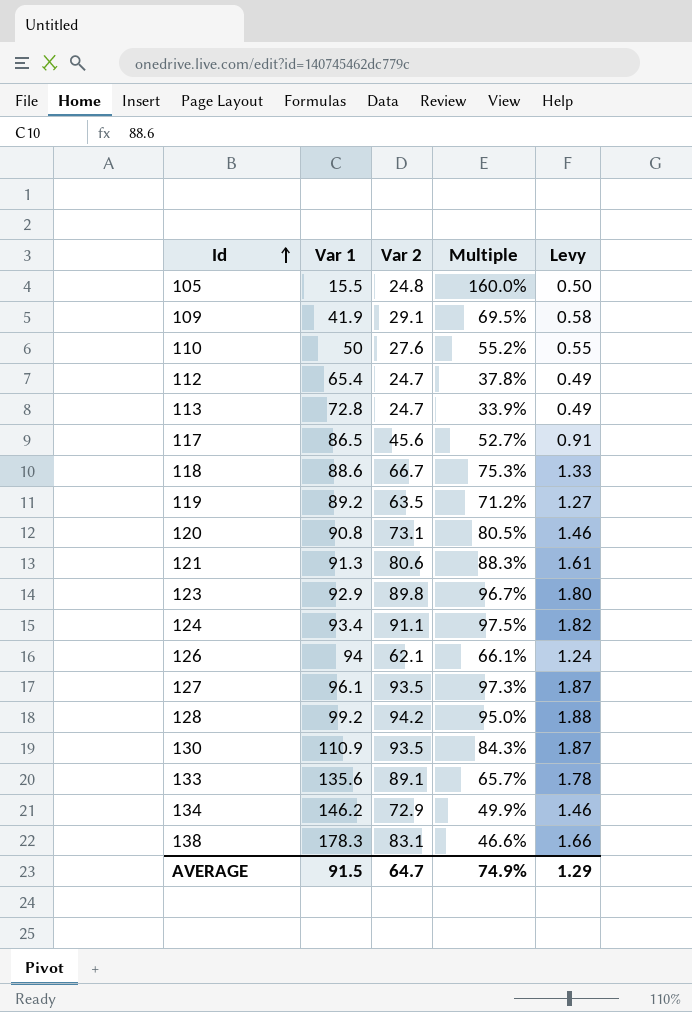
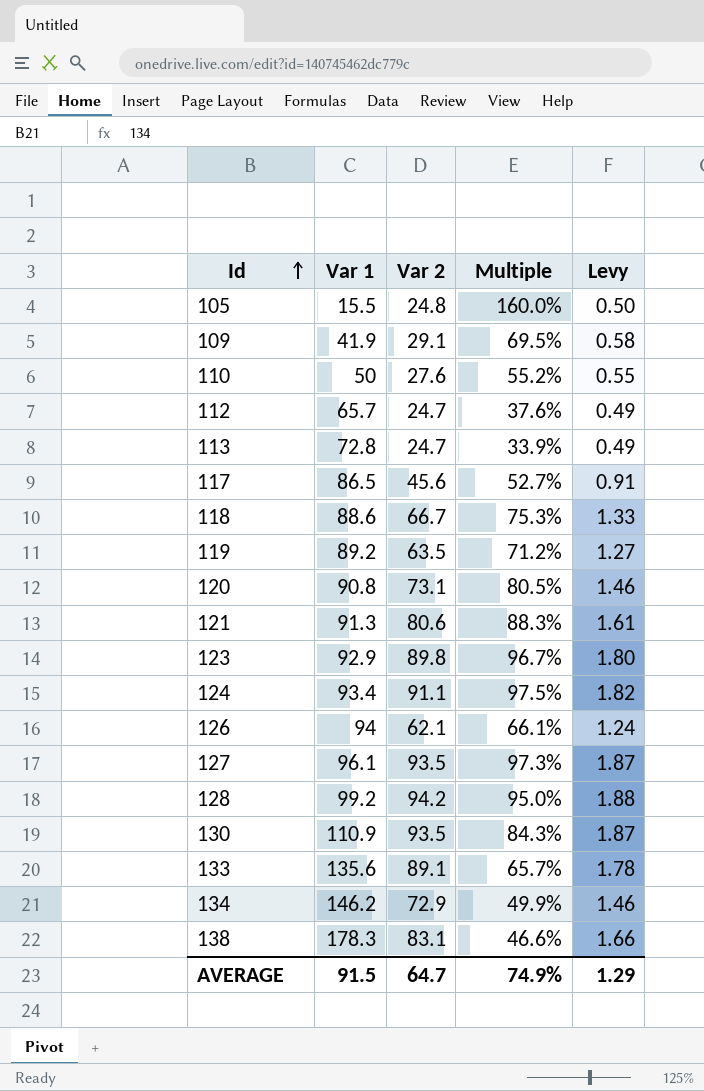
112 | Var 1: 65.4 -> 65.7
112 | Multiple: 37.8% -> 37.6%

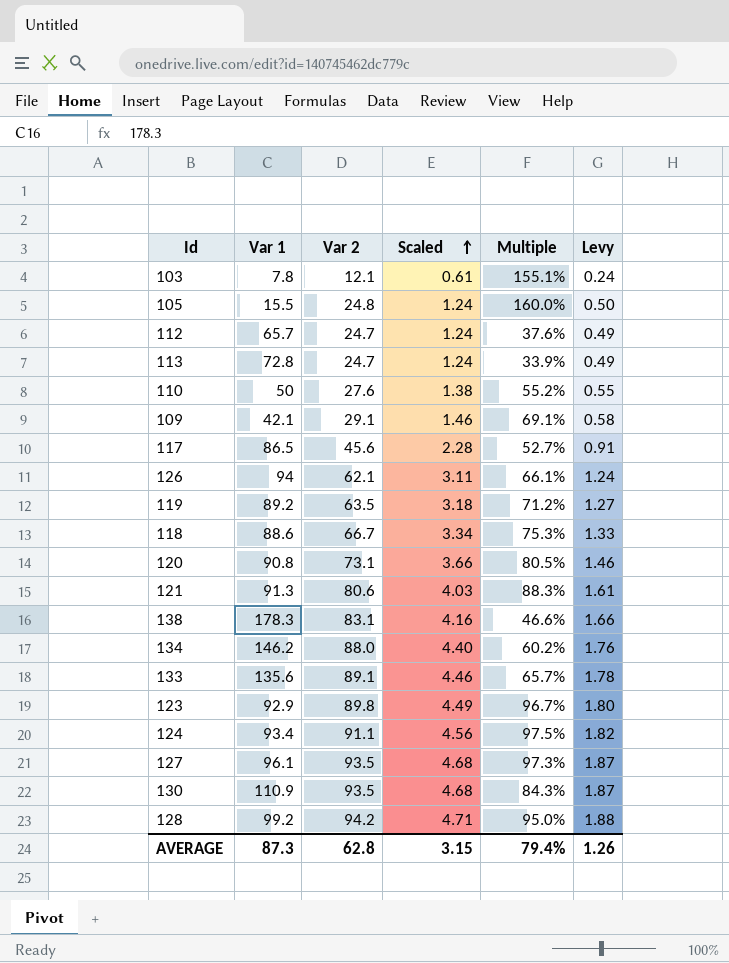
row order: Id ascending -> Scaled ascending
column Scaled | formula: none -> [Var 2] * 0.05
row 103: none -> 7.8 | 12.1 | 0.61 | 155.1% | 0.24
109 | Var 1: 41.9 -> 42.1
109 | Multiple: 69.5% -> 69.1%
134 | Var 2: 72.9 -> 88.0
134 | Multiple: 49.9% -> 60.2%
134 | Levy: 1.46 -> 1.76
AVERAGE | Var 1: 91.5 -> 87.3
AVERAGE | Var 2: 64.7 -> 62.8
AVERAGE | Multiple: 74.9% -> 79.4%
AVERAGE | Levy: 1.29 -> 1.26

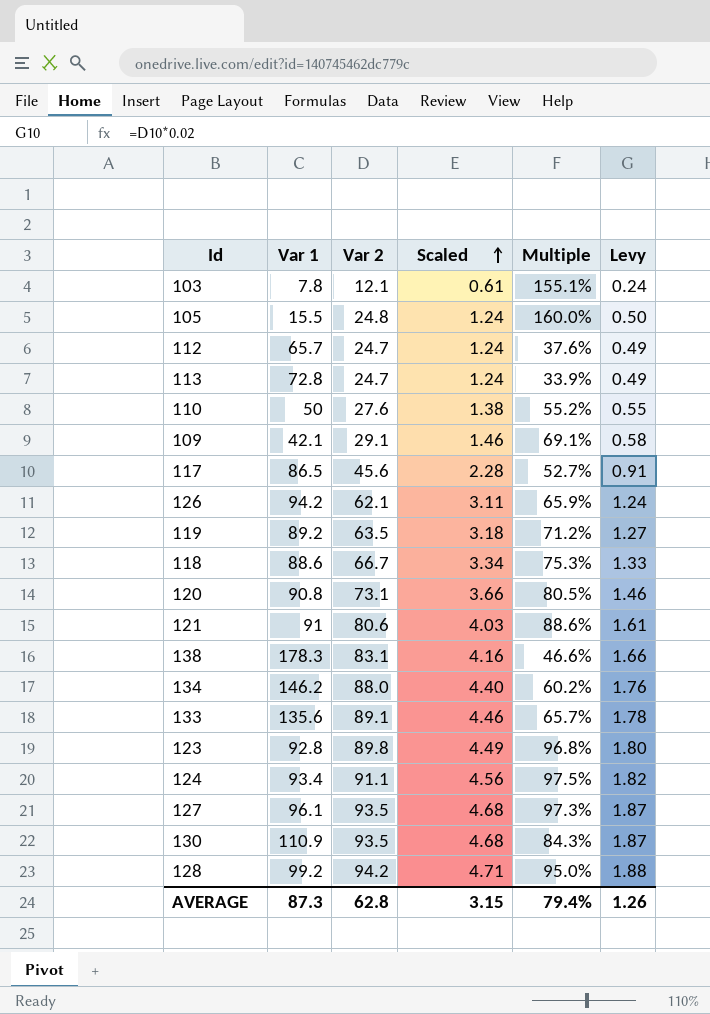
126 | Var 1: 94 -> 94.2
126 | Multiple: 66.1% -> 65.9%
121 | Var 1: 91.3 -> 91
121 | Multiple: 88.3% -> 88.6%
123 | Var 1: 92.9 -> 92.8
123 | Multiple: 96.7% -> 96.8%

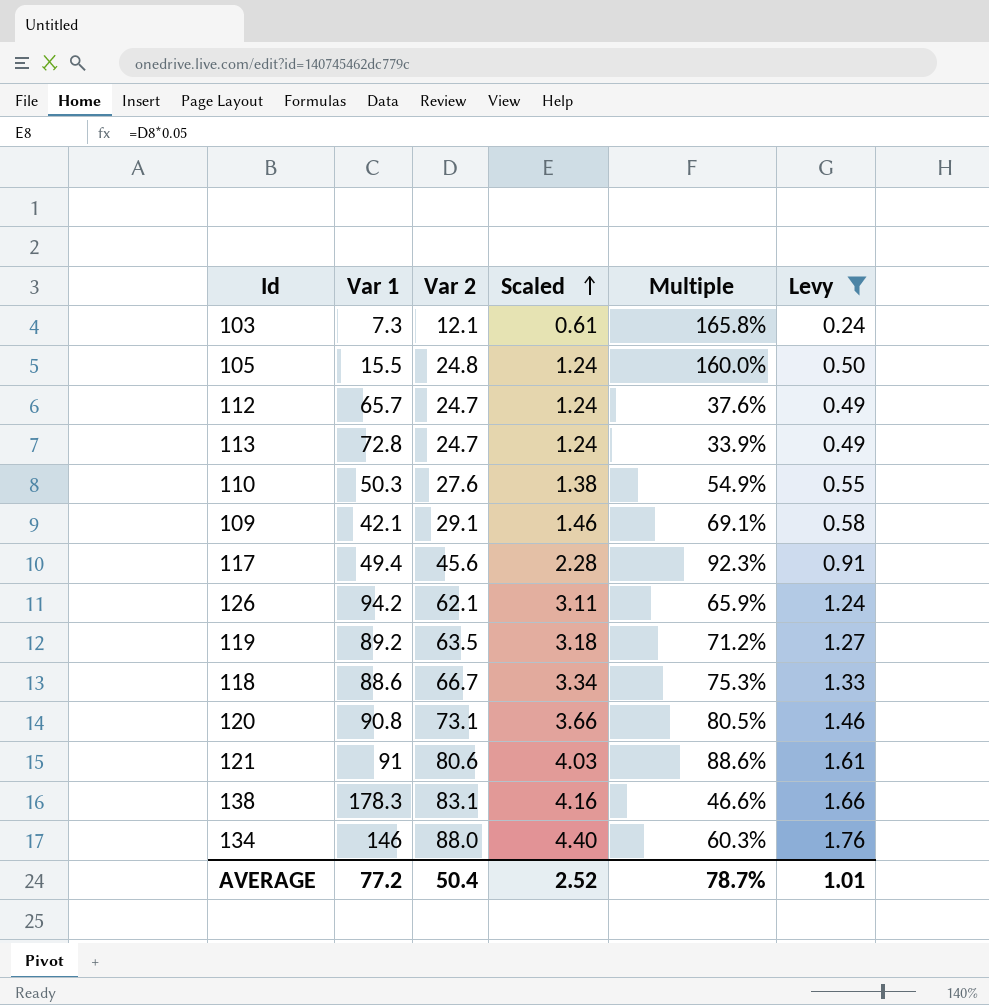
filter: none -> Levy <= 1.76
103 | Var 1: 7.8 -> 7.3
103 | Multiple: 155.1% -> 165.8%
110 | Var 1: 50 -> 50.3
110 | Multiple: 55.2% -> 54.9%
117 | Var 1: 86.5 -> 49.4
117 | Multiple: 52.7% -> 92.3%
134 | Var 1: 146.2 -> 146
134 | Multiple: 60.2% -> 60.3%
AVERAGE | Var 1: 87.3 -> 77.2
AVERAGE | Var 2: 62.8 -> 50.4
AVERAGE | Scaled: 3.15 -> 2.52
AVERAGE | Multiple: 79.4% -> 78.7%
AVERAGE | Levy: 1.26 -> 1.01

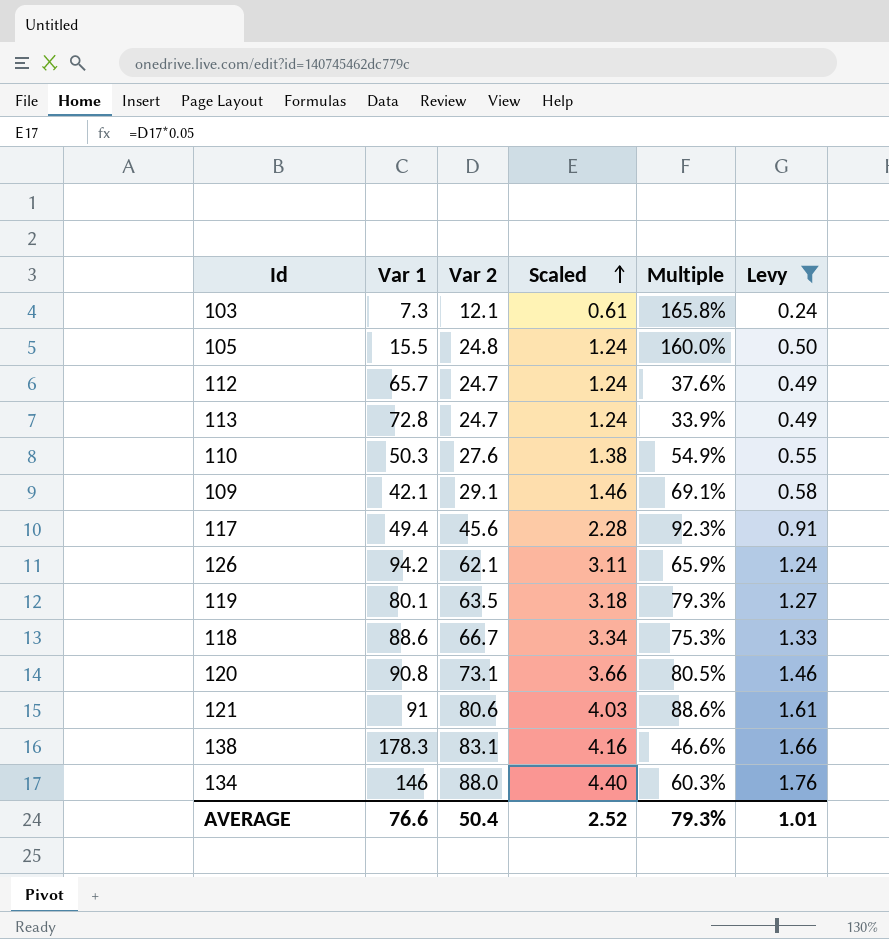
119 | Var 1: 89.2 -> 80.1
119 | Multiple: 71.2% -> 79.3%
AVERAGE | Var 1: 77.2 -> 76.6
AVERAGE | Multiple: 78.7% -> 79.3%

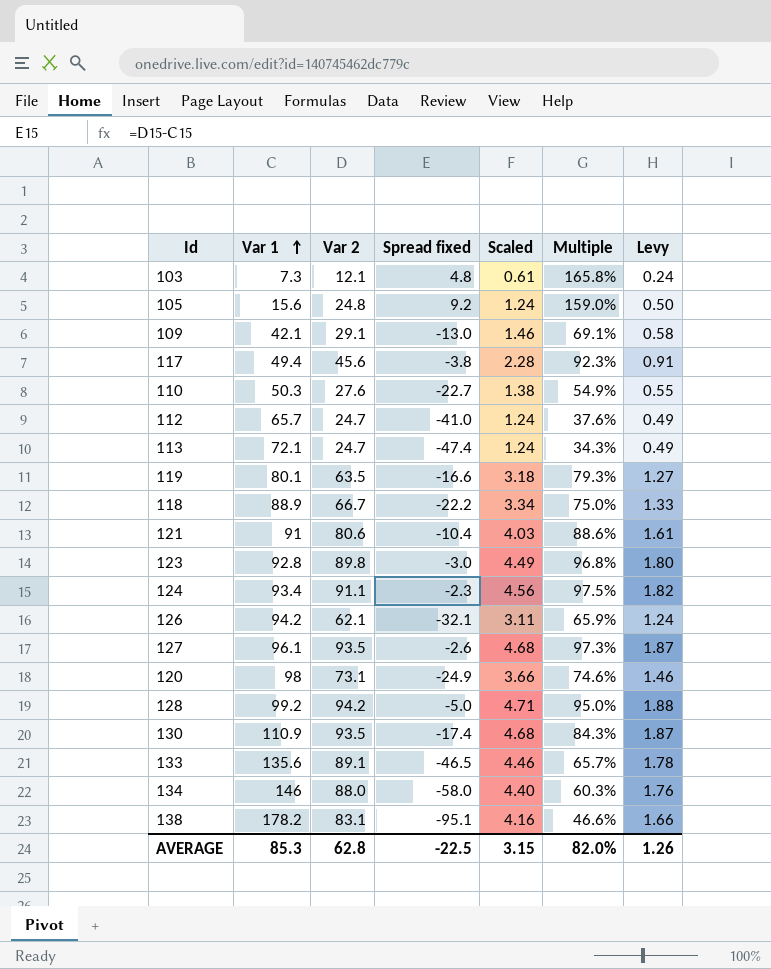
filter: Levy <= 1.76 -> none
row order: Scaled ascending -> Var 1 ascending
column Spread fixed | formula: none -> [Var 2] - [Var 1]
105 | Var 1: 15.5 -> 15.6
105 | Multiple: 160.0% -> 159.0%
113 | Var 1: 72.8 -> 72.1
113 | Multiple: 33.9% -> 34.3%
118 | Var 1: 88.6 -> 88.9
118 | Multiple: 75.3% -> 75.0%
120 | Var 1: 90.8 -> 98
120 | Multiple: 80.5% -> 74.6%
138 | Var 1: 178.3 -> 178.2
AVERAGE | Var 1: 76.6 -> 85.3
AVERAGE | Var 2: 50.4 -> 62.8
AVERAGE | Scaled: 2.52 -> 3.15
AVERAGE | Multiple: 79.3% -> 82.0%
AVERAGE | Levy: 1.01 -> 1.26

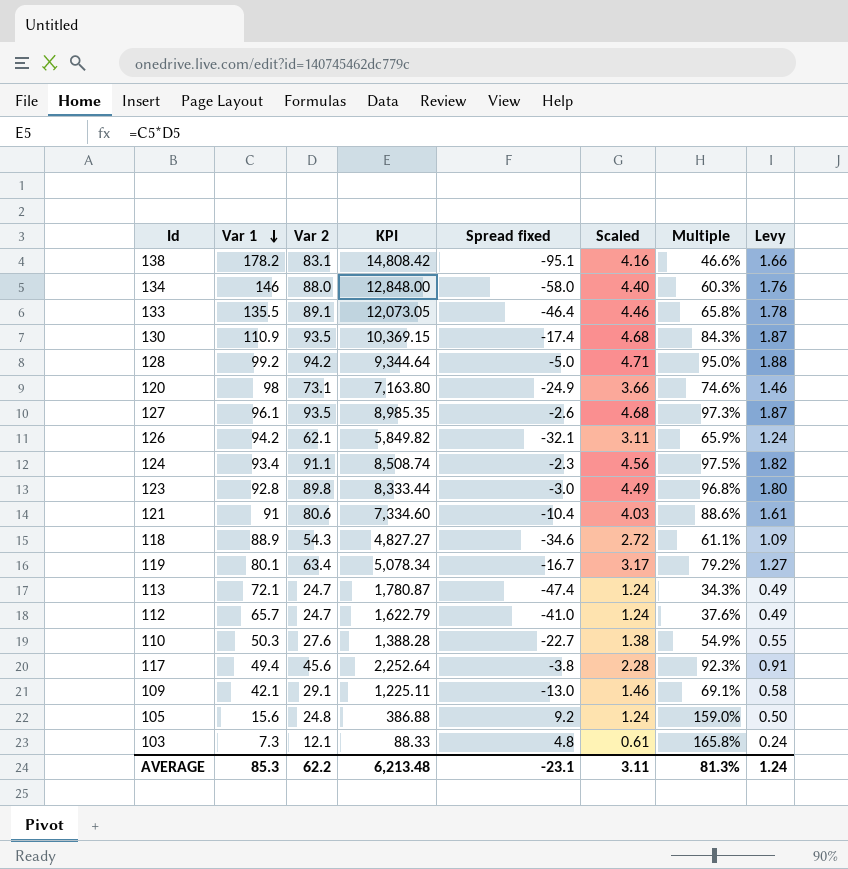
row order: Var 1 ascending -> Var 1 descending
column KPI | formula: none -> [Var 1] * [Var 2]
133 | Var 1: 135.6 -> 135.5
133 | Spread fixed: -46.5 -> -46.4
133 | Multiple: 65.7% -> 65.8%
118 | Var 2: 66.7 -> 54.3
118 | Spread fixed: -22.2 -> -34.6
118 | Scaled: 3.34 -> 2.72
118 | Multiple: 75.0% -> 61.1%
118 | Levy: 1.33 -> 1.09
119 | Var 2: 63.5 -> 63.4
119 | Spread fixed: -16.6 -> -16.7
119 | Scaled: 3.18 -> 3.17
119 | Multiple: 79.3% -> 79.2%
AVERAGE | Var 2: 62.8 -> 62.2
AVERAGE | Spread fixed: -22.5 -> -23.1
AVERAGE | Scaled: 3.15 -> 3.11
AVERAGE | Multiple: 82.0% -> 81.3%
AVERAGE | Levy: 1.26 -> 1.24

